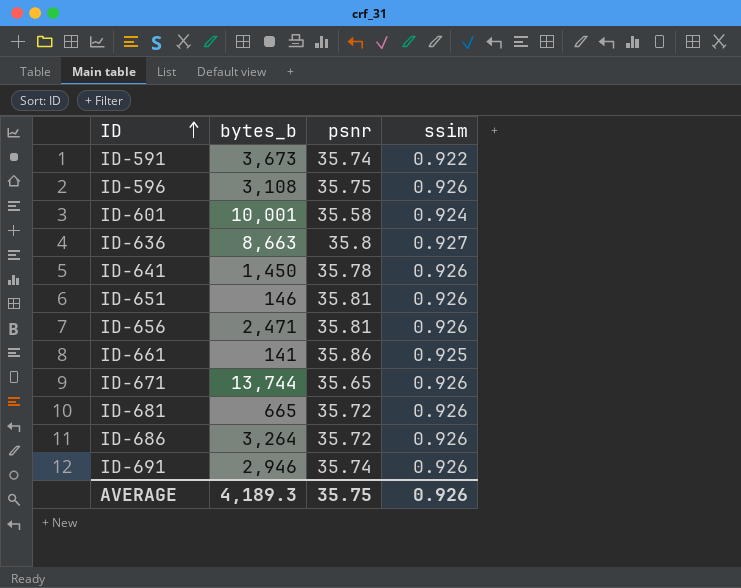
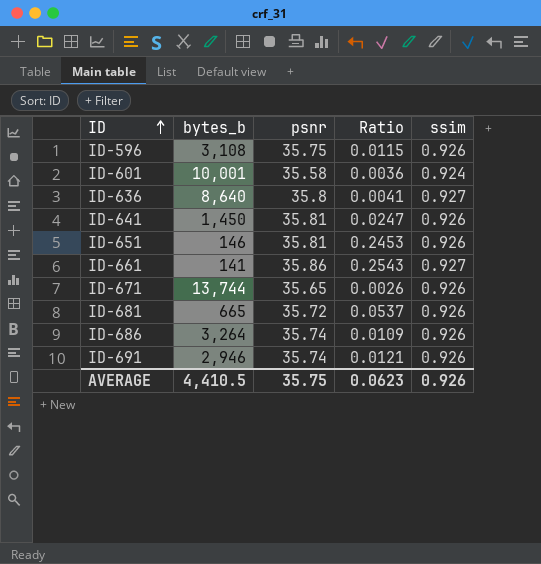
column Ratio | formula: none -> [psnr] / [bytes_b]
row ID-591: 3,673 | 35.74 | 0.922 -> none
row ID-656: 2,471 | 35.81 | 0.926 -> none
ID-636 | bytes_b: 8,663 -> 8,640
ID-641 | psnr: 35.78 -> 35.81
ID-661 | ssim: 0.925 -> 0.927
ID-686 | psnr: 35.72 -> 35.74
AVERAGE | bytes_b: 4,189.3 -> 4,410.5

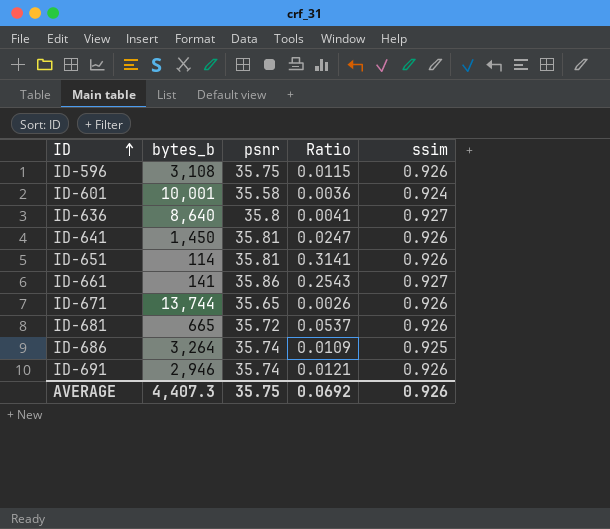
ID-651 | bytes_b: 146 -> 114
ID-651 | Ratio: 0.2453 -> 0.3141
ID-686 | ssim: 0.926 -> 0.925
AVERAGE | bytes_b: 4,410.5 -> 4,407.3
AVERAGE | Ratio: 0.0623 -> 0.0692

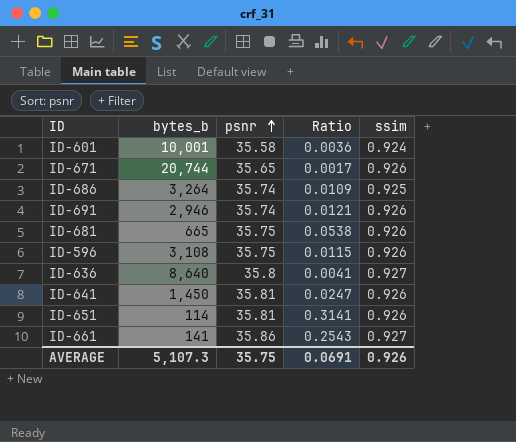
row order: ID ascending -> psnr ascending
ID-671 | bytes_b: 13,744 -> 20,744
ID-671 | Ratio: 0.0026 -> 0.0017
ID-681 | psnr: 35.72 -> 35.75
ID-681 | Ratio: 0.0537 -> 0.0538
AVERAGE | bytes_b: 4,407.3 -> 5,107.3
AVERAGE | Ratio: 0.0692 -> 0.0691

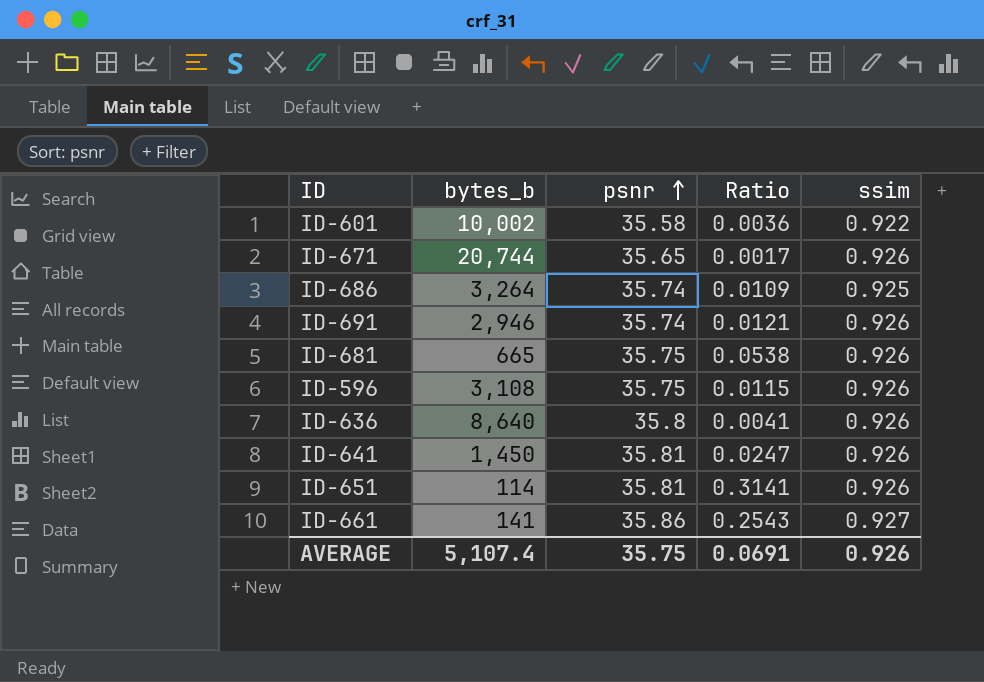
ID-601 | bytes_b: 10,001 -> 10,002
ID-601 | ssim: 0.924 -> 0.922
ID-636 | ssim: 0.927 -> 0.926
AVERAGE | bytes_b: 5,107.3 -> 5,107.4

